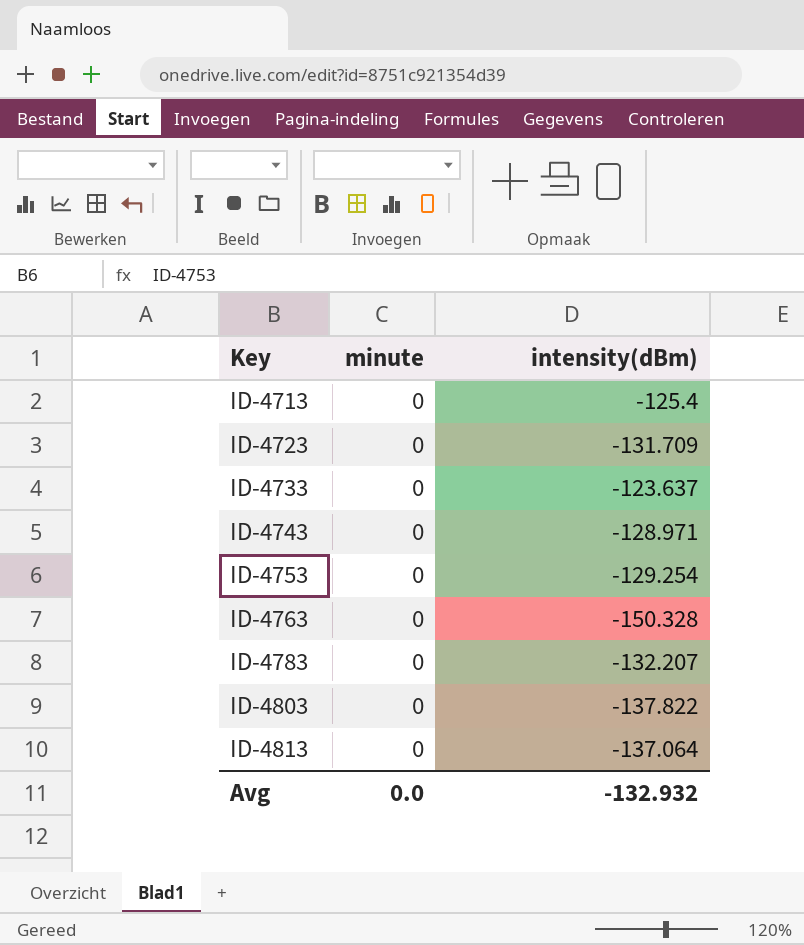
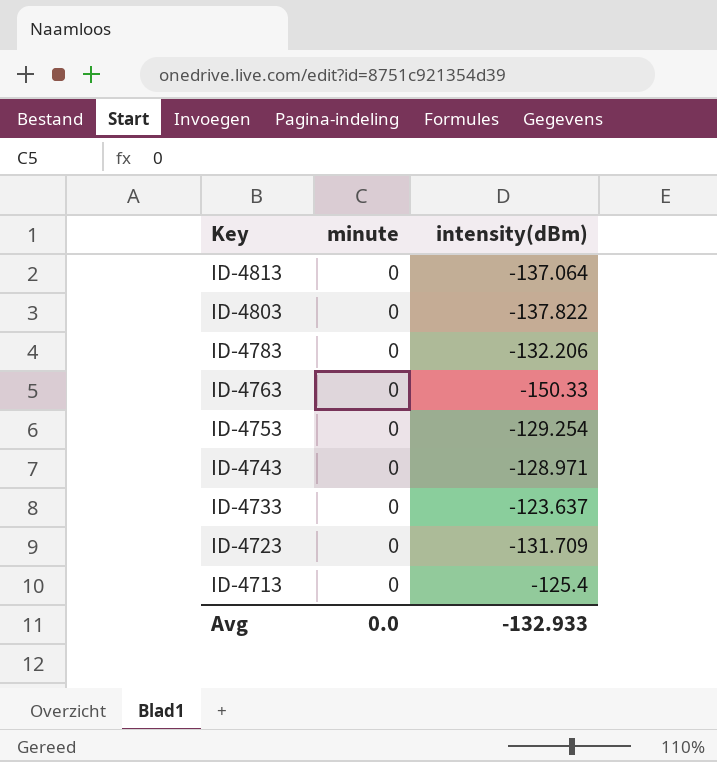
row order: Key ascending -> Key descending
ID-4783 | intensity(dBm): -132.207 -> -132.206
ID-4763 | intensity(dBm): -150.328 -> -150.33
Avg | intensity(dBm): -132.932 -> -132.933

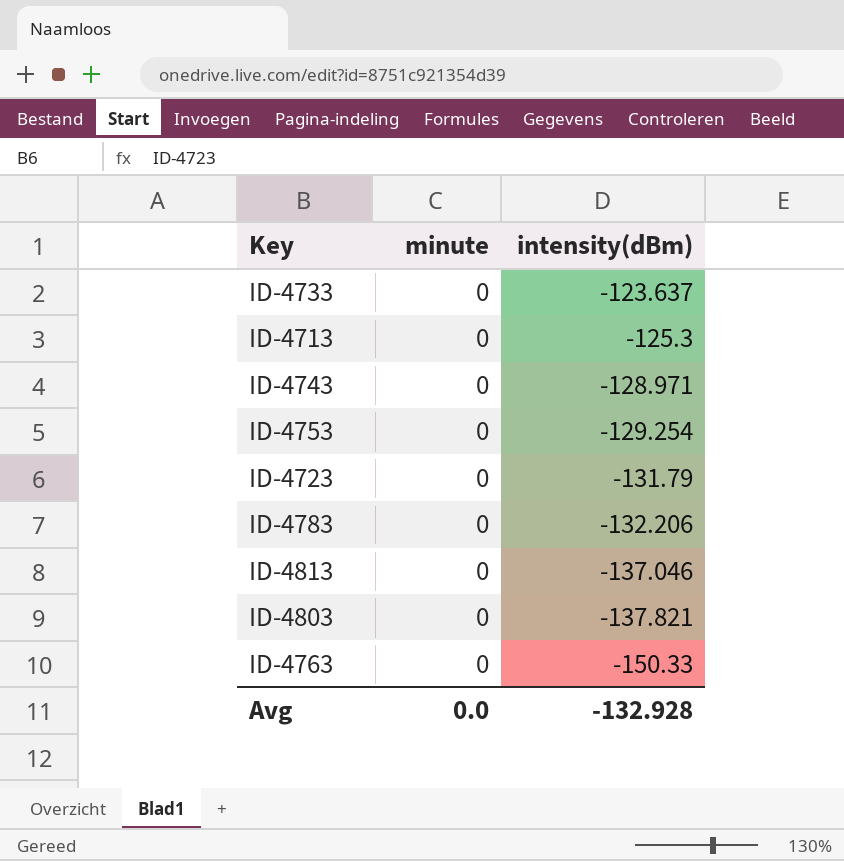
row order: Key descending -> intensity(dBm) descending
ID-4713 | intensity(dBm): -125.4 -> -125.3
ID-4723 | intensity(dBm): -131.709 -> -131.79
ID-4813 | intensity(dBm): -137.064 -> -137.046
ID-4803 | intensity(dBm): -137.822 -> -137.821
Avg | intensity(dBm): -132.933 -> -132.928

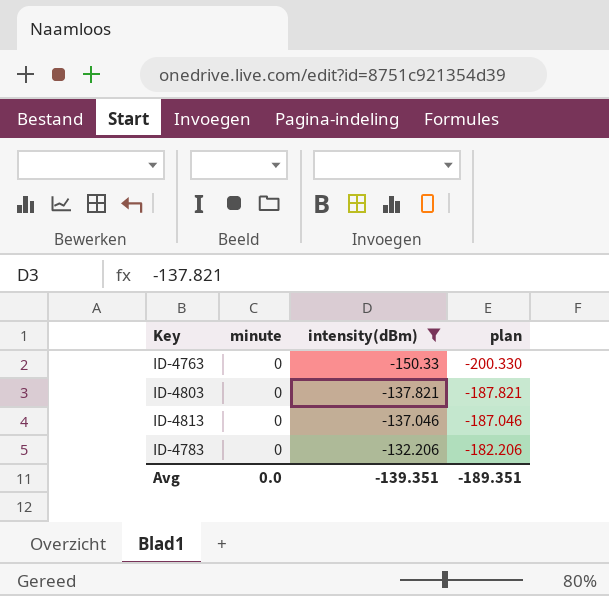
filter: none -> intensity(dBm) <= -132.206
row order: intensity(dBm) descending -> intensity(dBm) ascending
column plan | formula: none -> [intensity(dBm)] - 50
Avg | intensity(dBm): -132.928 -> -139.351

